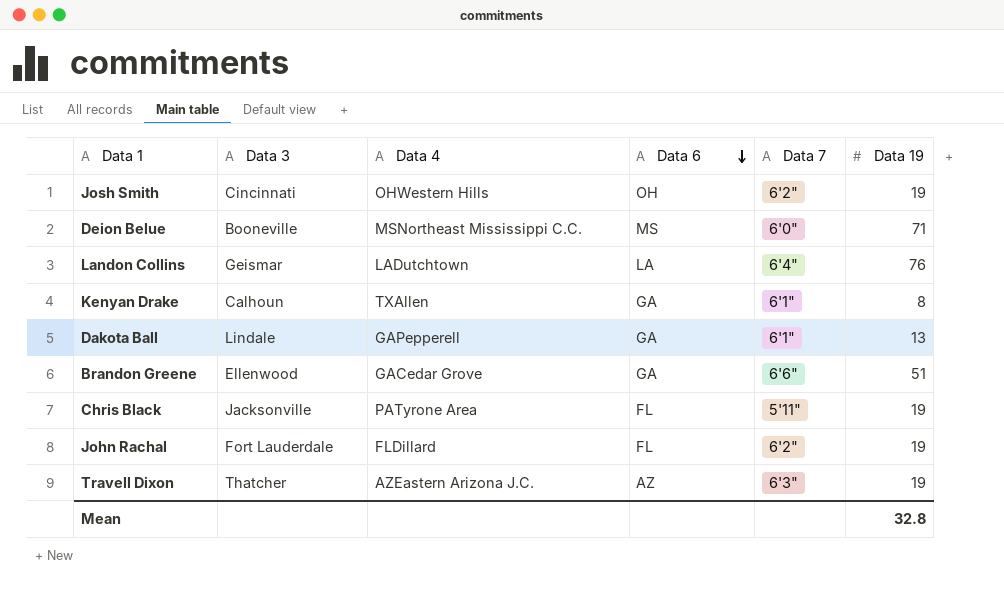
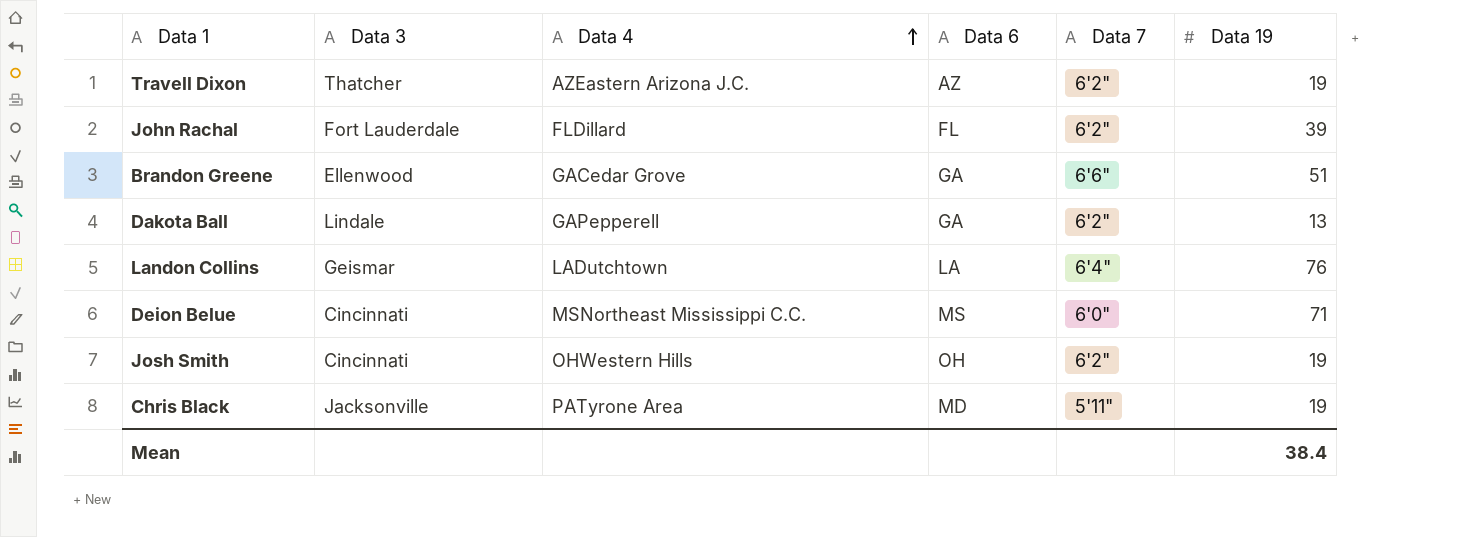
row order: Data 6 descending -> Data 4 ascending
row Kenyan Drake: Calhoun | TXAllen | GA | 6'1" | 8 -> none
Travell Dixon | Data 7: 6'3" -> 6'2"
John Rachal | Data 19: 19 -> 39
Dakota Ball | Data 7: 6'1" -> 6'2"
Deion Belue | Data 3: Booneville -> Cincinnati
Chris Black | Data 6: FL -> MD
Mean | Data 19: 32.8 -> 38.4

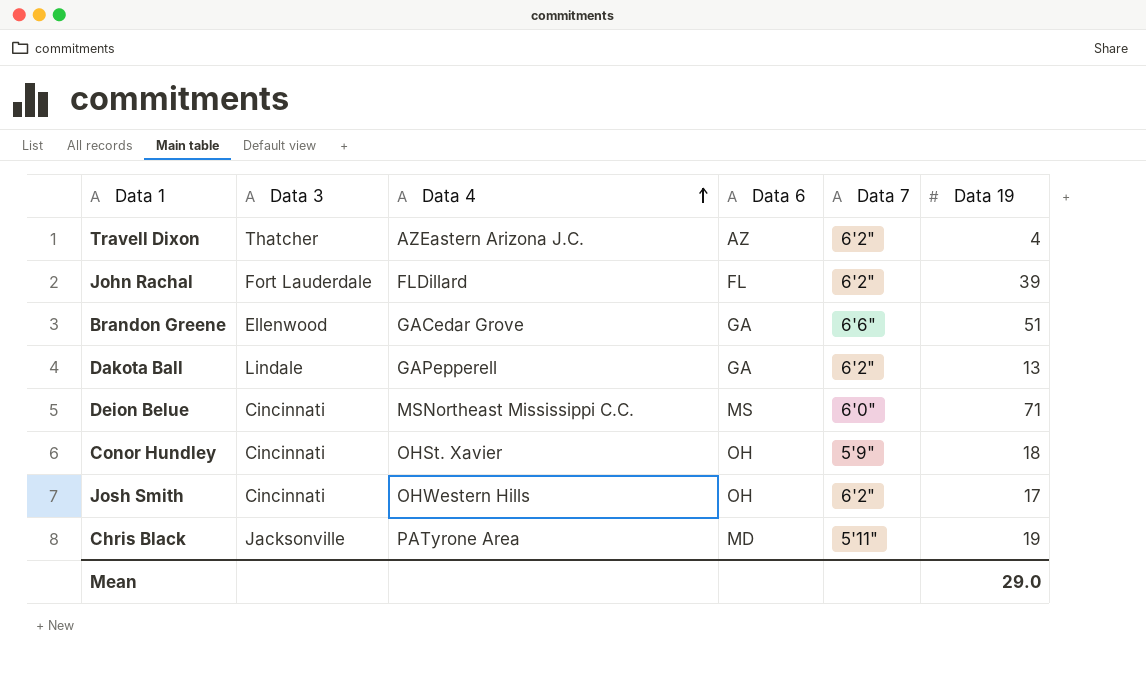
row Landon Collins: Geismar | LADutchtown | LA | 6'4" | 76 -> none
Travell Dixon | Data 19: 19 -> 4
row Conor Hundley: none -> Cincinnati | OHSt. Xavier | OH | 5'9" | 18
Josh Smith | Data 19: 19 -> 17
Mean | Data 19: 38.4 -> 29.0

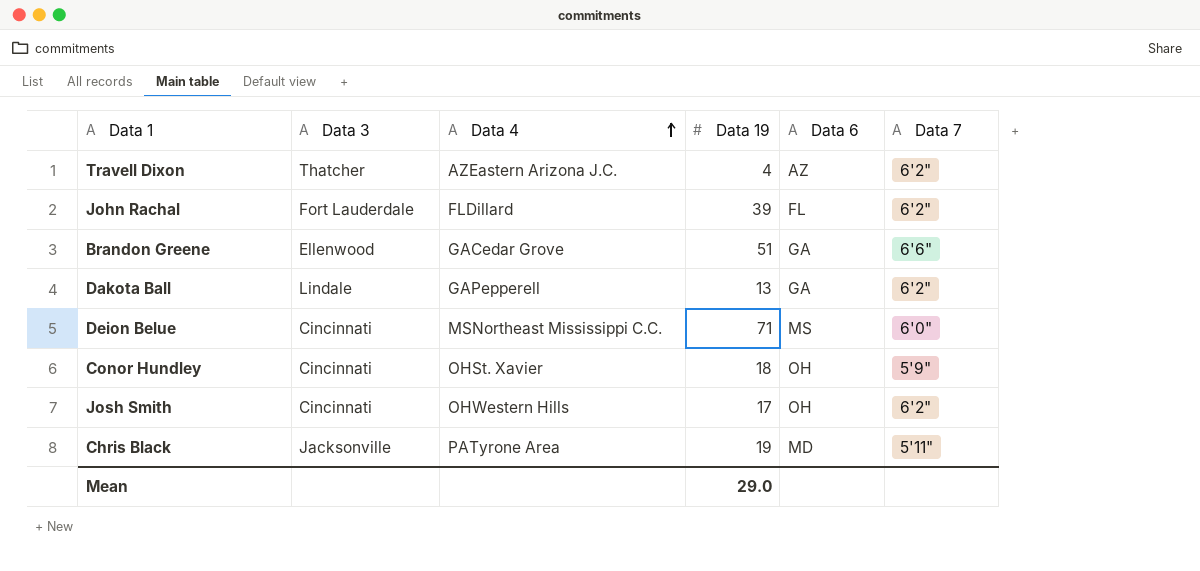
column Data 19 | position: 6 -> 4

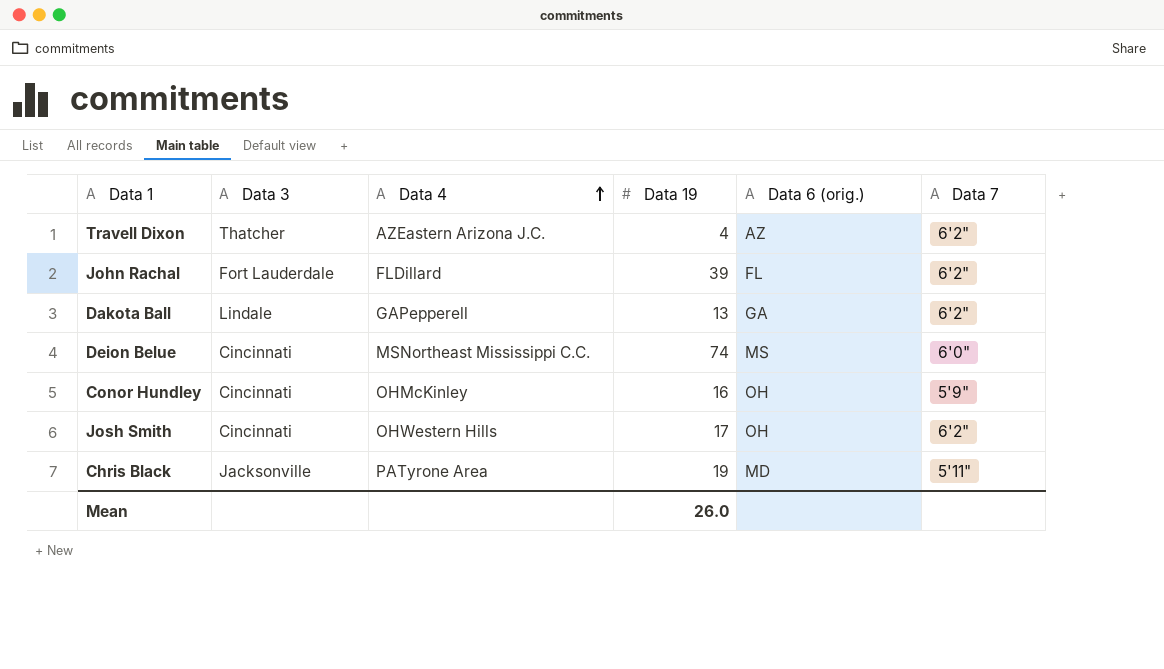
column name: Data 6 -> Data 6 (orig.)
row Brandon Greene: Ellenwood | GACedar Grove | 51 | GA | 6'6" -> none
Deion Belue | Data 19: 71 -> 74
Conor Hundley | Data 4: OHSt. Xavier -> OHMcKinley
Conor Hundley | Data 19: 18 -> 16
Mean | Data 19: 29.0 -> 26.0

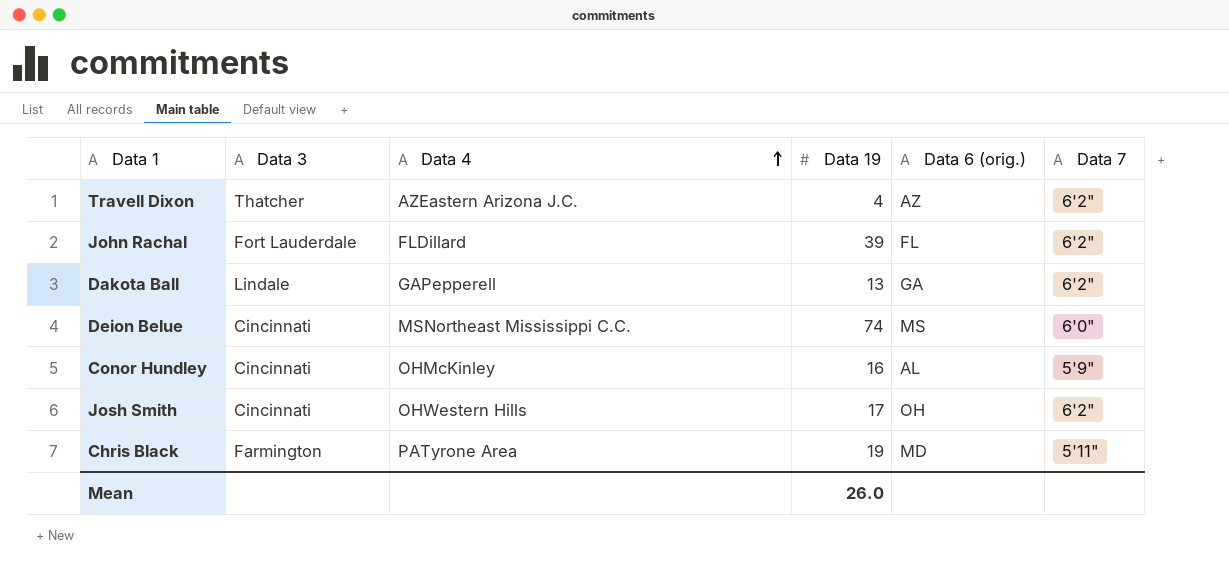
Conor Hundley | Data 6 (orig.): OH -> AL
Chris Black | Data 3: Jacksonville -> Farmington

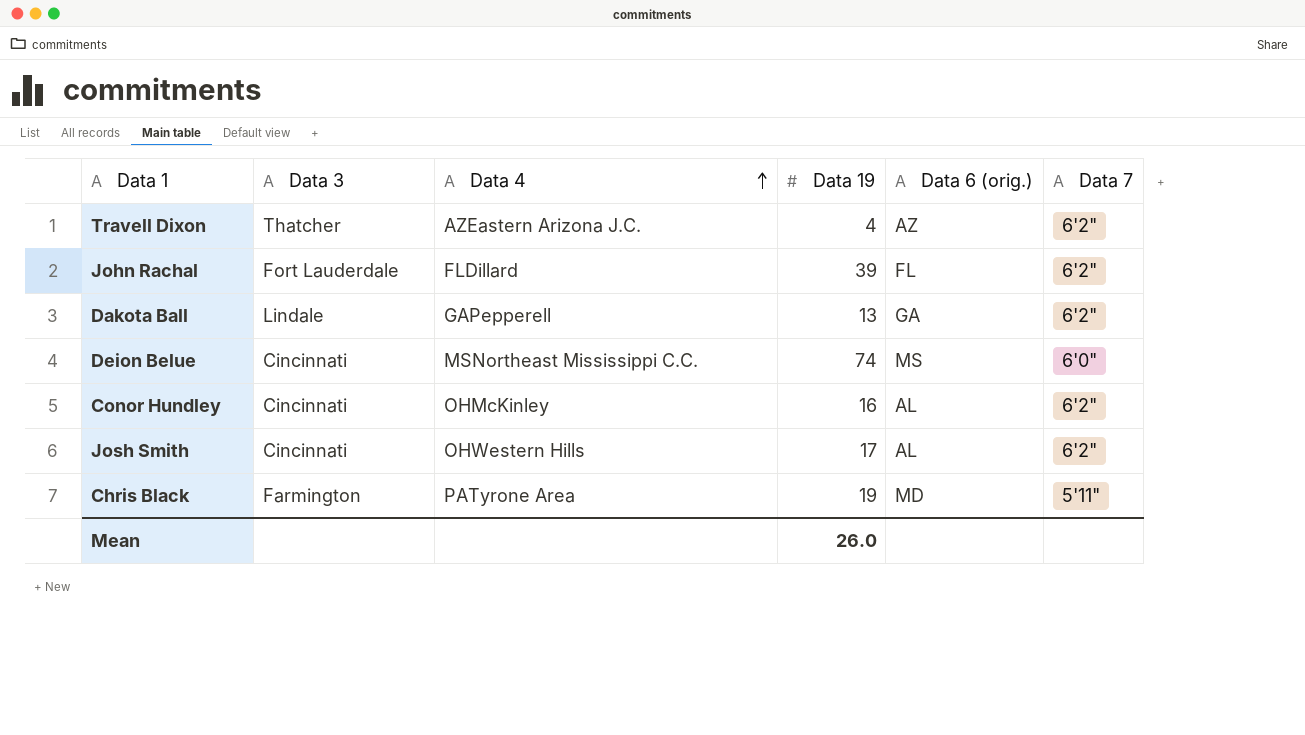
Conor Hundley | Data 7: 5'9" -> 6'2"
Josh Smith | Data 6 (orig.): OH -> AL

